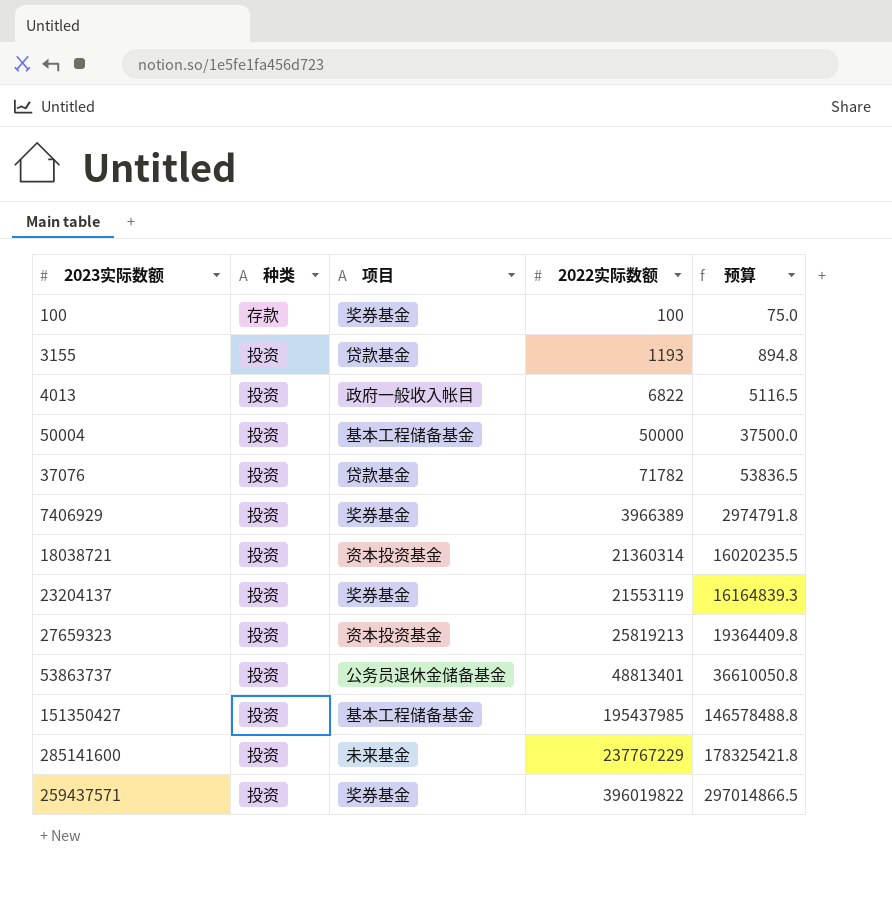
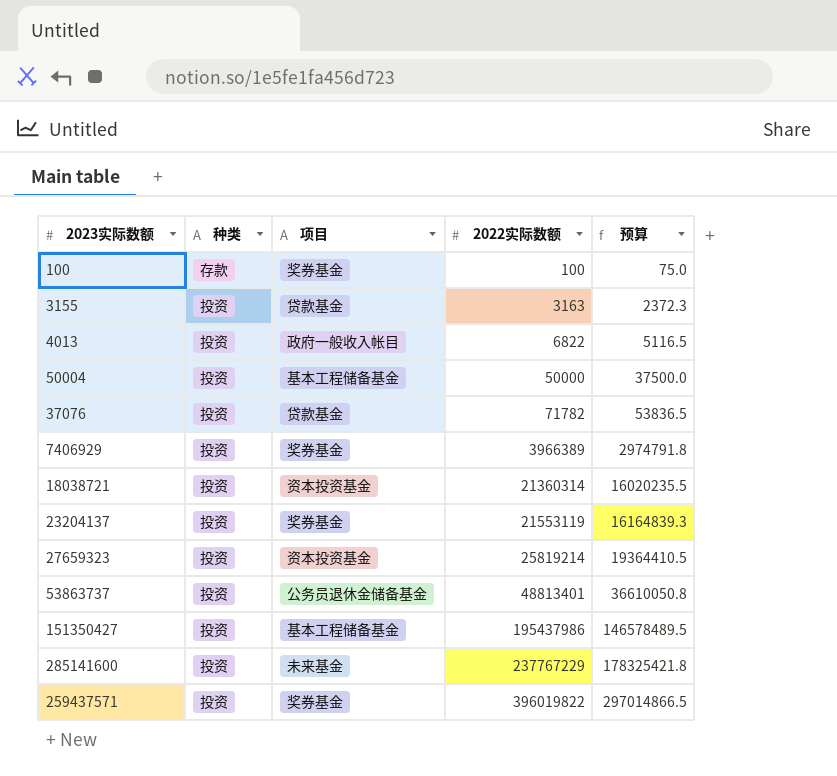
3155 | 2022实际数额: 1193 -> 3163
3155 | 预算: 894.8 -> 2372.3
27659323 | 2022实际数额: 25819213 -> 25819214
27659323 | 预算: 19364409.8 -> 19364410.5
151350427 | 2022实际数额: 195437985 -> 195437986
151350427 | 预算: 146578488.8 -> 146578489.5

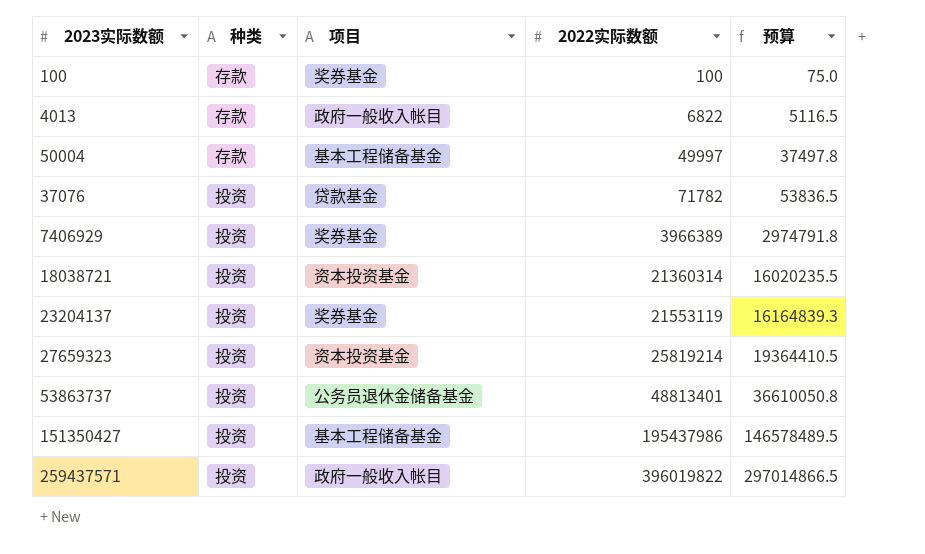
row 3155: 投资 | 贷款基金 | 3163 | 2372.3 -> none
row 285141600: 投资 | 未来基金 | 237767229 | 178325421.8 -> none
4013 | 种类: 投资 -> 存款
50004 | 种类: 投资 -> 存款
50004 | 2022实际数额: 50000 -> 49997
50004 | 预算: 37500.0 -> 37497.8
259437571 | 项目: 奖券基金 -> 政府一般收入帐目

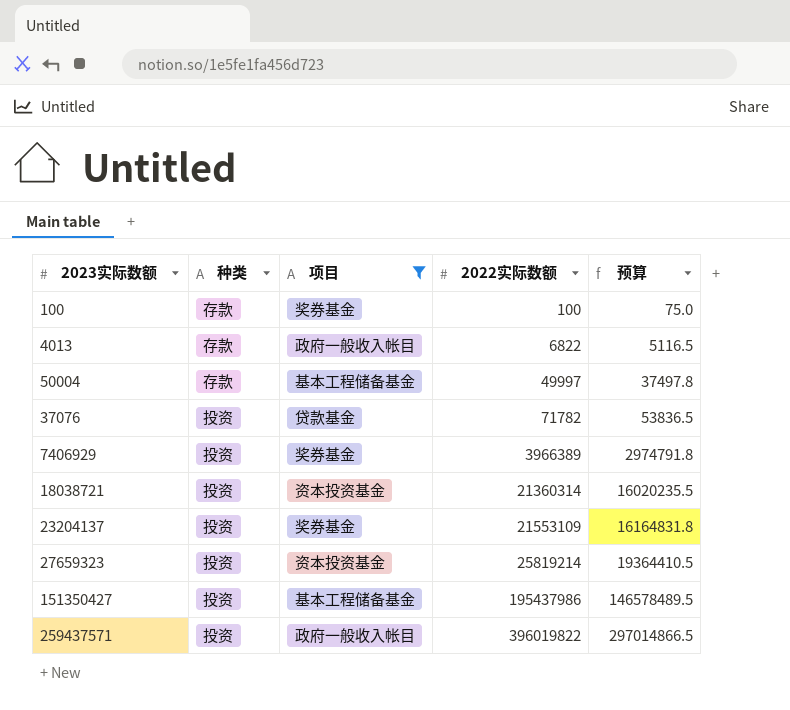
filter: none -> 项目 != 公务员退休金储备基金
23204137 | 2022实际数额: 21553119 -> 21553109
23204137 | 预算: 16164839.3 -> 16164831.8

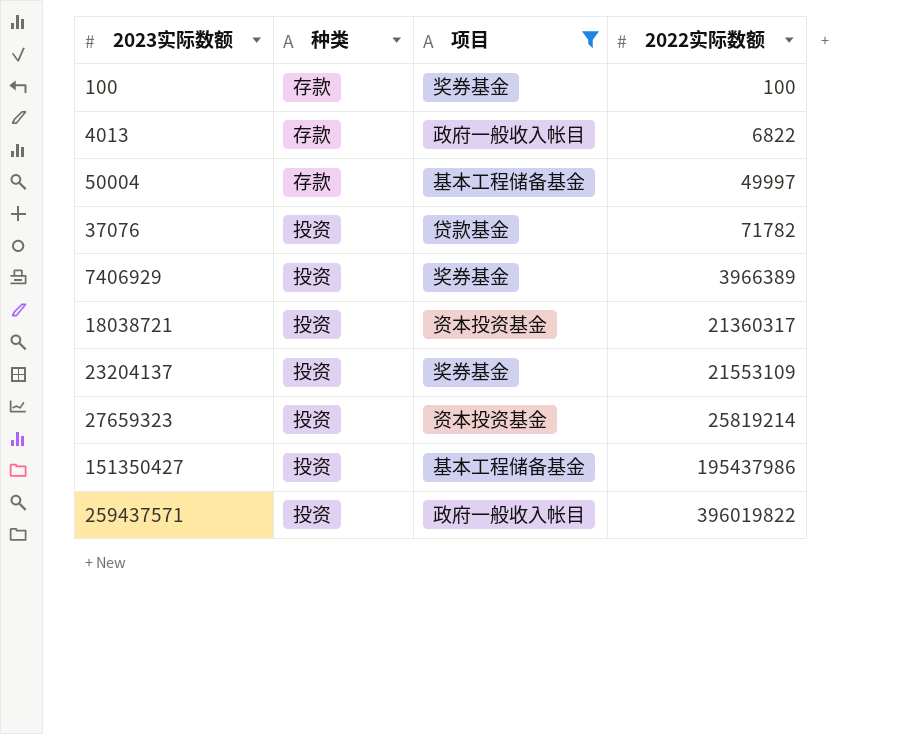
column 预算 | formula: [2022实际数额] * 0.75 -> none
18038721 | 2022实际数额: 21360314 -> 21360317

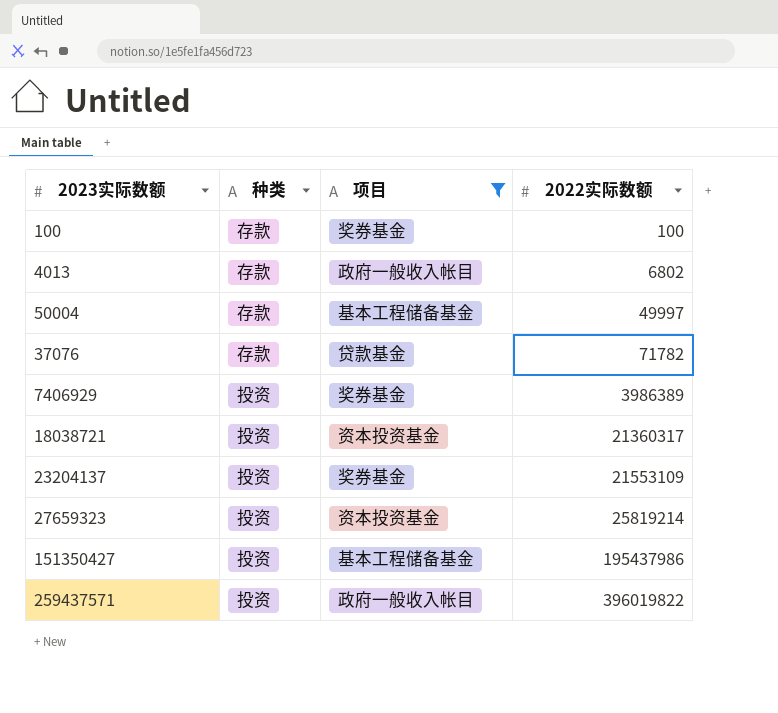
4013 | 2022实际数额: 6822 -> 6802
37076 | 种类: 投资 -> 存款
7406929 | 2022实际数额: 3966389 -> 3986389

